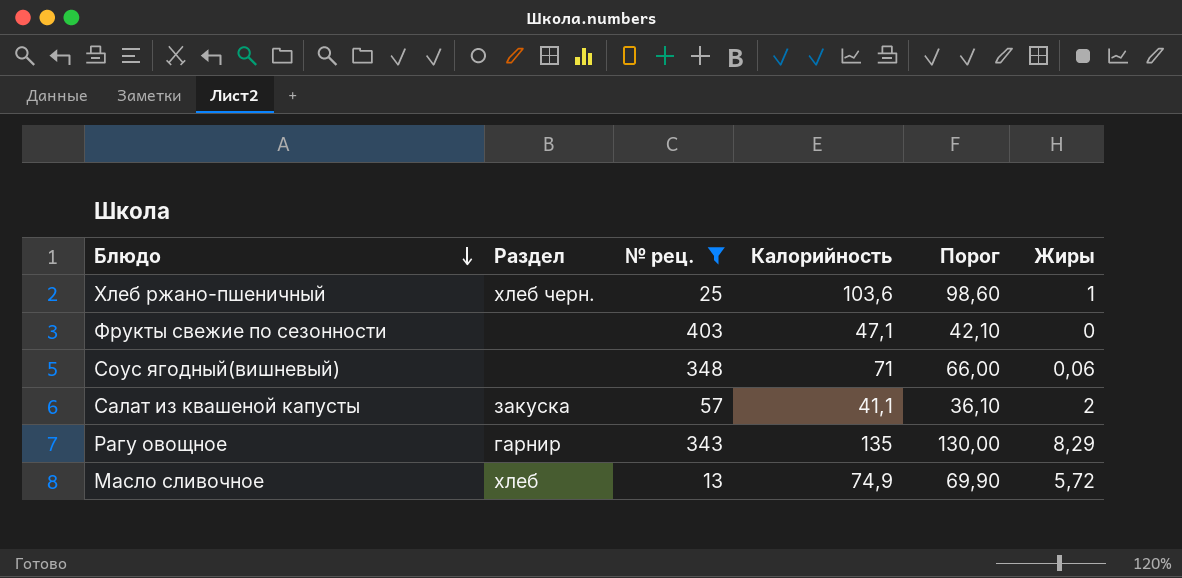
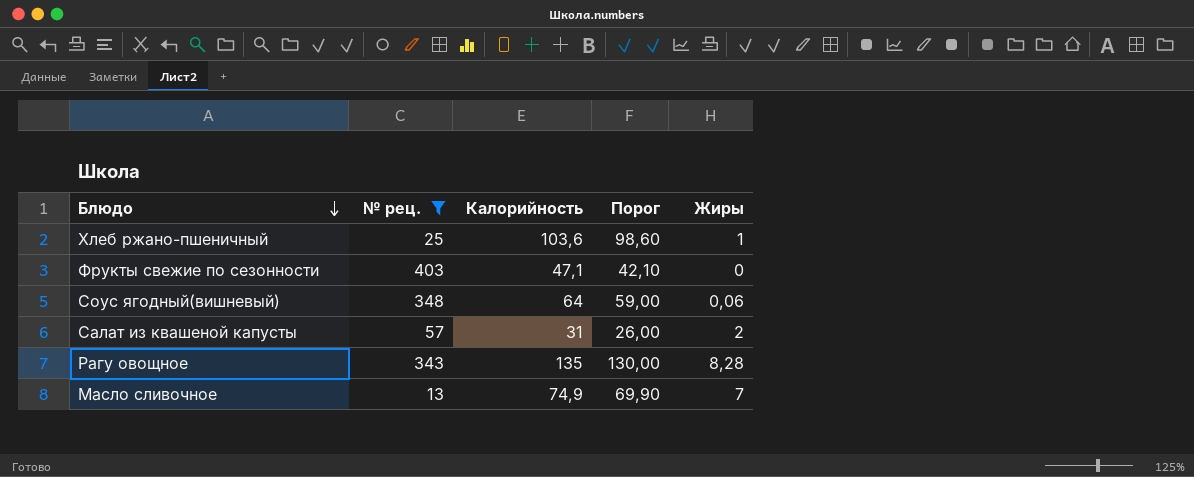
column Раздел | position: 2 -> none
Соус ягодный(вишневый) | Калорийность: 71 -> 64
Соус ягодный(вишневый) | Порог: 66,00 -> 59,00
Салат из квашеной капусты | Калорийность: 41,1 -> 31
Салат из квашеной капусты | Порог: 36,10 -> 26,00
Рагу овощное | Жиры: 8,29 -> 8,28
Масло сливочное | Жиры: 5,72 -> 7

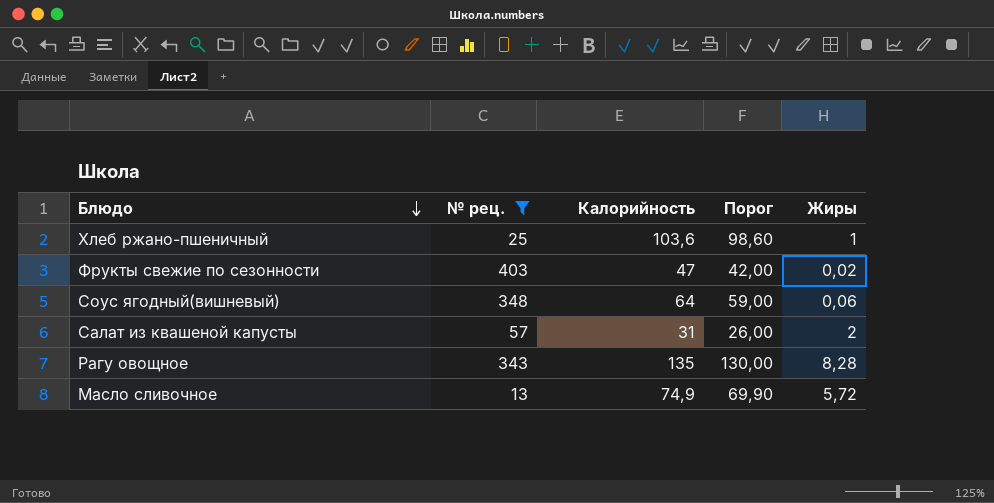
Фрукты свежие по сезонности | Калорийность: 47,1 -> 47
Фрукты свежие по сезонности | Порог: 42,10 -> 42,00
Фрукты свежие по сезонности | Жиры: 0 -> 0,02
Масло сливочное | Жиры: 7 -> 5,72

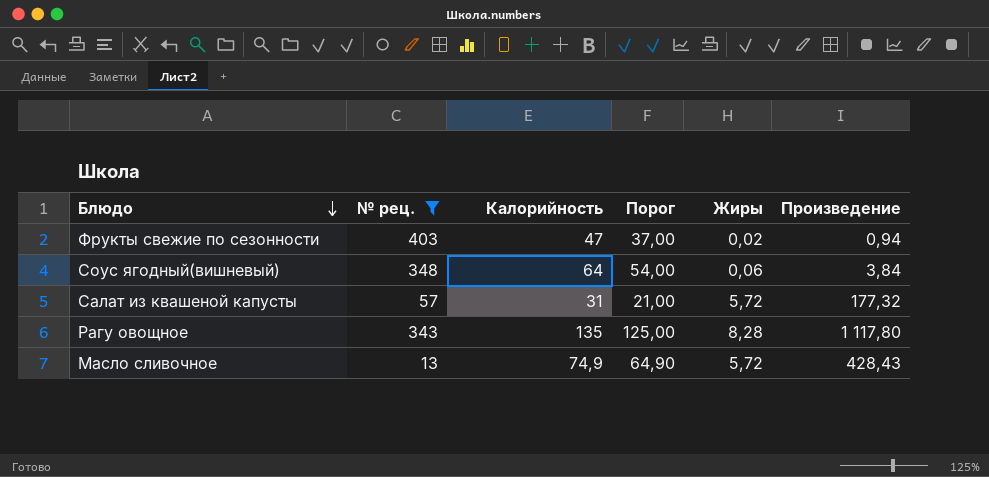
column Порог | formula: [Калорийность] - 5 -> [Калорийность] - 10
column Произведение | formula: none -> [Калорийность] * [Жиры]
row Хлеб ржано-пшеничный: 25 | 103,6 | 98,60 | 1 -> none
Салат из квашеной капусты | Жиры: 2 -> 5,72

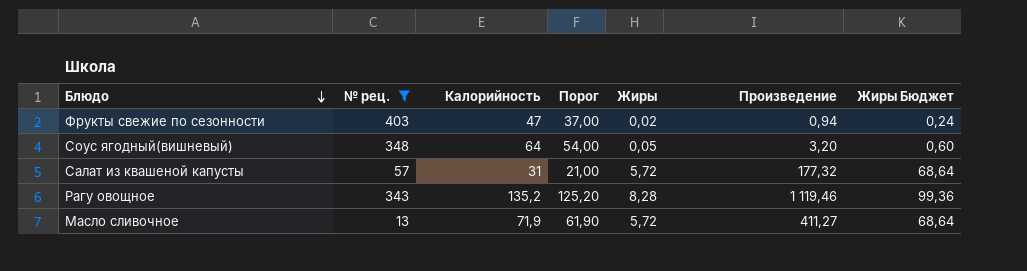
column Жиры Бюджет | formula: none -> [Жиры] * 12
Соус ягодный(вишневый) | Жиры: 0,06 -> 0,05
Соус ягодный(вишневый) | Произведение: 3,84 -> 3,20
Рагу овощное | Калорийность: 135 -> 135,2
Рагу овощное | Порог: 125,00 -> 125,20
Рагу овощное | Произведение: 1 117,80 -> 1 119,46
Масло сливочное | Калорийность: 74,9 -> 71,9
Масло сливочное | Порог: 64,90 -> 61,90
Масло сливочное | Произведение: 428,43 -> 411,27

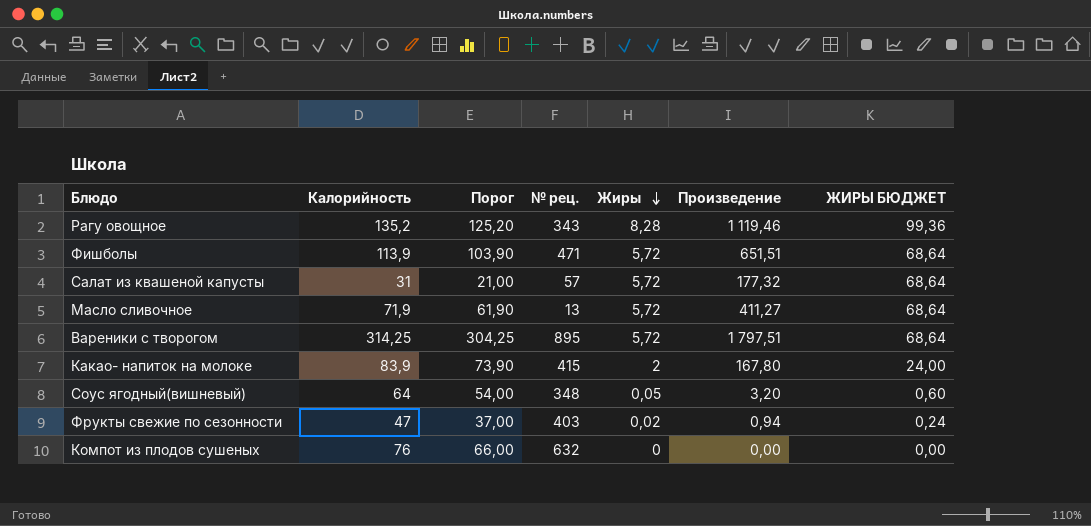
filter: № рец. <= 403 -> none
row order: Блюдо descending -> Жиры descending
column № рец. | position: 2 -> 4
column name: Жиры Бюджет -> ЖИРЫ БЮДЖЕТ

